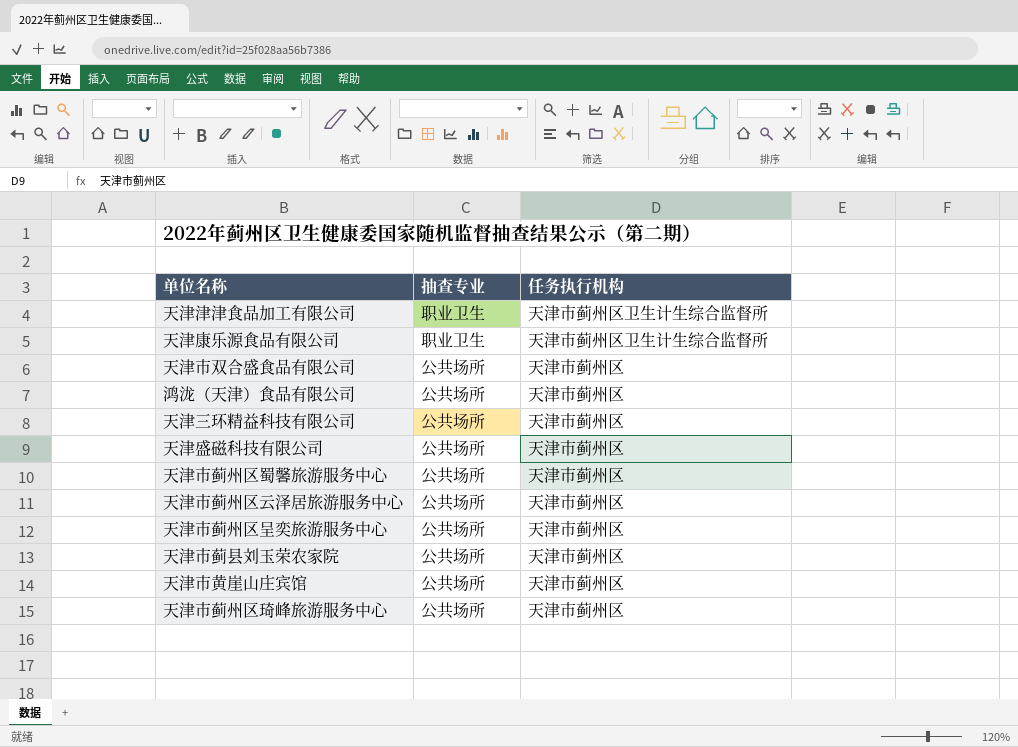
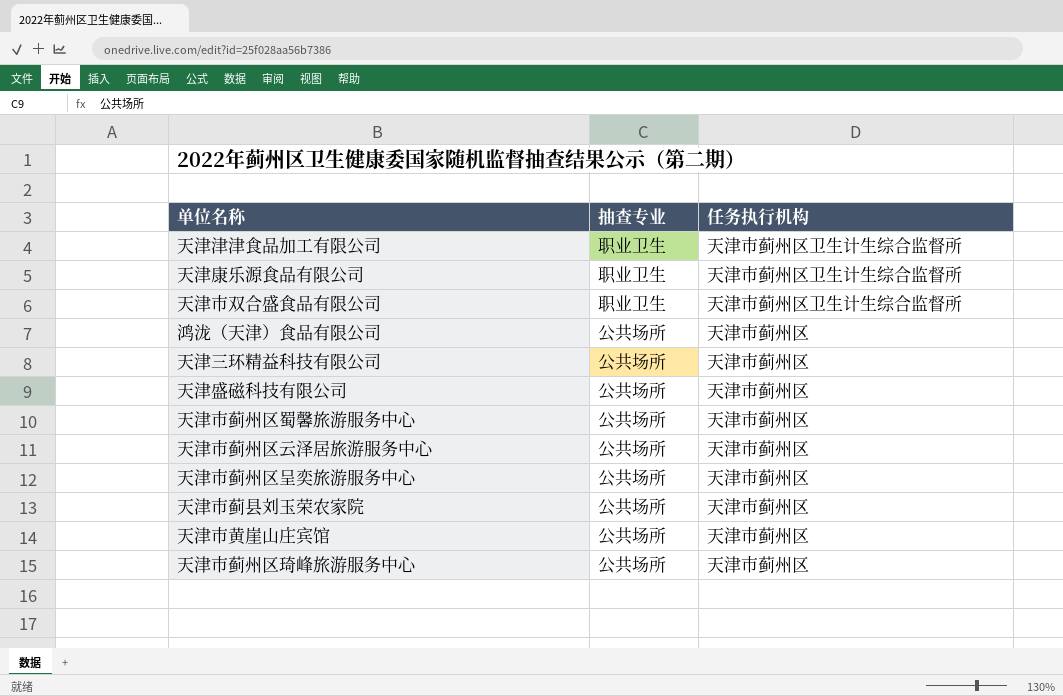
天津市双合盛食品有限公司 | 抽查专业: 公共场所 -> 职业卫生
天津市双合盛食品有限公司 | 任务执行机构: 天津市蓟州区 -> 天津市蓟州区卫生计生综合监督所

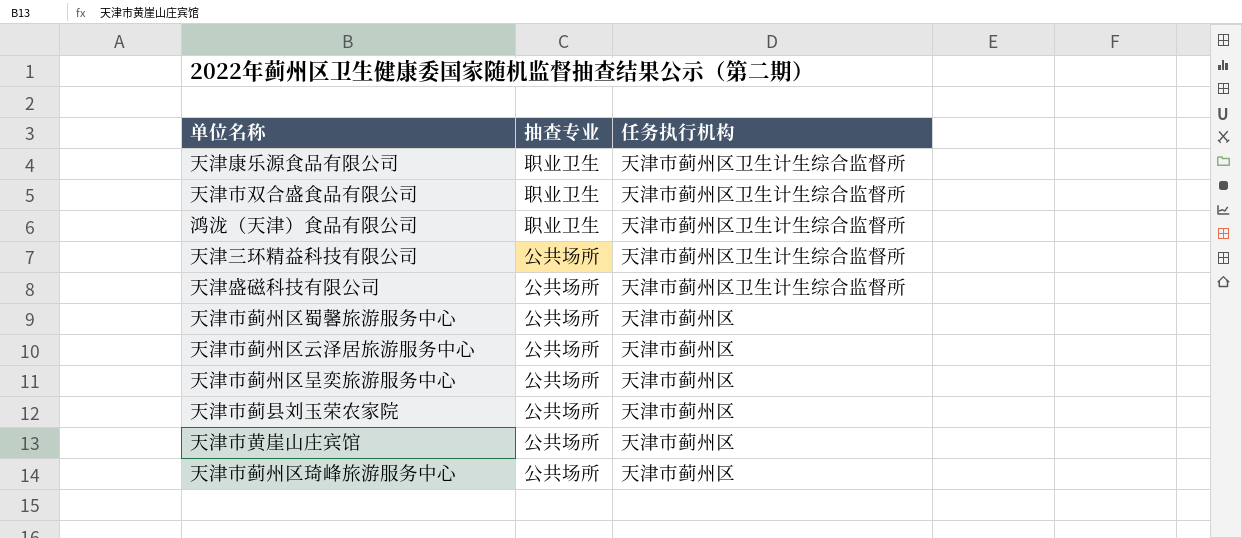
row 天津津津食品加工有限公司: 职业卫生 | 天津市蓟州区卫生计生综合监督所 -> none
鸿泷（天津）食品有限公司 | 抽查专业: 公共场所 -> 职业卫生
鸿泷（天津）食品有限公司 | 任务执行机构: 天津市蓟州区 -> 天津市蓟州区卫生计生综合监督所
天津三环精益科技有限公司 | 任务执行机构: 天津市蓟州区 -> 天津市蓟州区卫生计生综合监督所
天津盛磁科技有限公司 | 任务执行机构: 天津市蓟州区 -> 天津市蓟州区卫生计生综合监督所

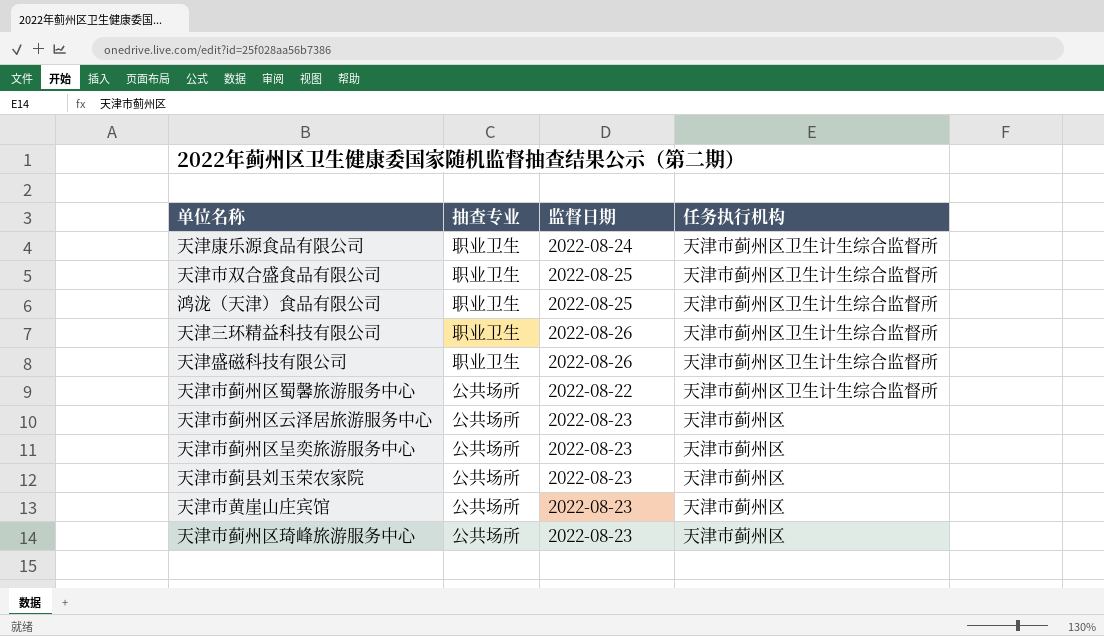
column 监督日期 | position: none -> 3
天津三环精益科技有限公司 | 抽查专业: 公共场所 -> 职业卫生
天津盛磁科技有限公司 | 抽查专业: 公共场所 -> 职业卫生
天津市蓟州区蜀馨旅游服务中心 | 任务执行机构: 天津市蓟州区 -> 天津市蓟州区卫生计生综合监督所

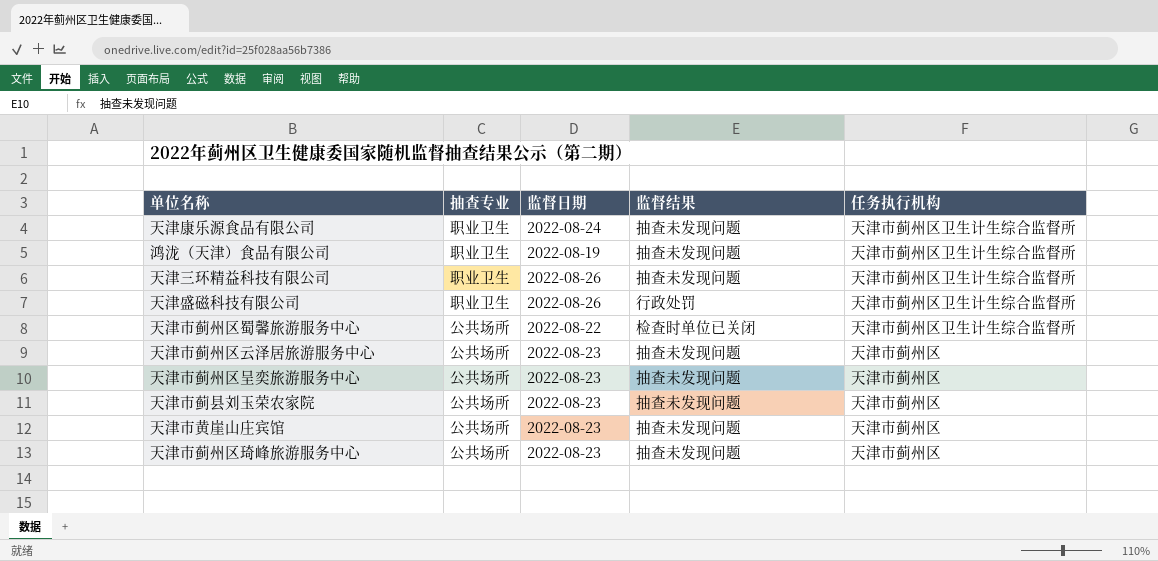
column 监督结果 | position: none -> 4
row 天津市双合盛食品有限公司: 职业卫生 | 2022-08-25 | 天津市蓟州区卫生计生综合监督所 -> none
鸿泷（天津）食品有限公司 | 监督日期: 2022-08-25 -> 2022-08-19

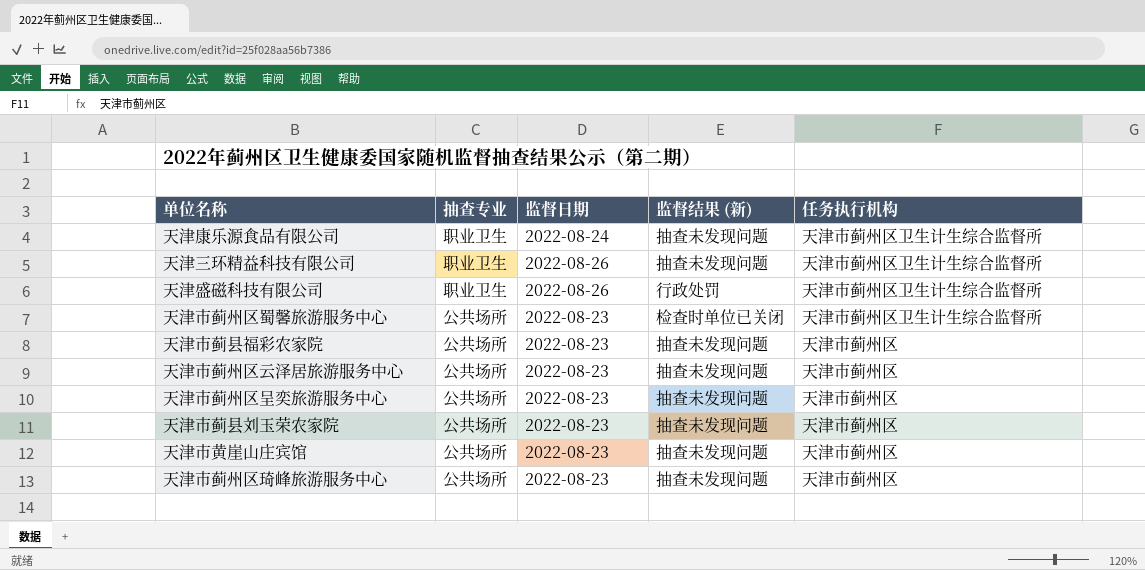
column name: 监督结果 -> 监督结果 (新)
row 鸿泷（天津）食品有限公司: 职业卫生 | 2022-08-19 | 抽查未发现问题 | 天津市蓟州区卫生计生综合监督所 -> none
天津市蓟州区蜀馨旅游服务中心 | 监督日期: 2022-08-22 -> 2022-08-23
row 天津市蓟县福彩农家院: none -> 公共场所 | 2022-08-23 | 抽查未发现问题 | 天津市蓟州区

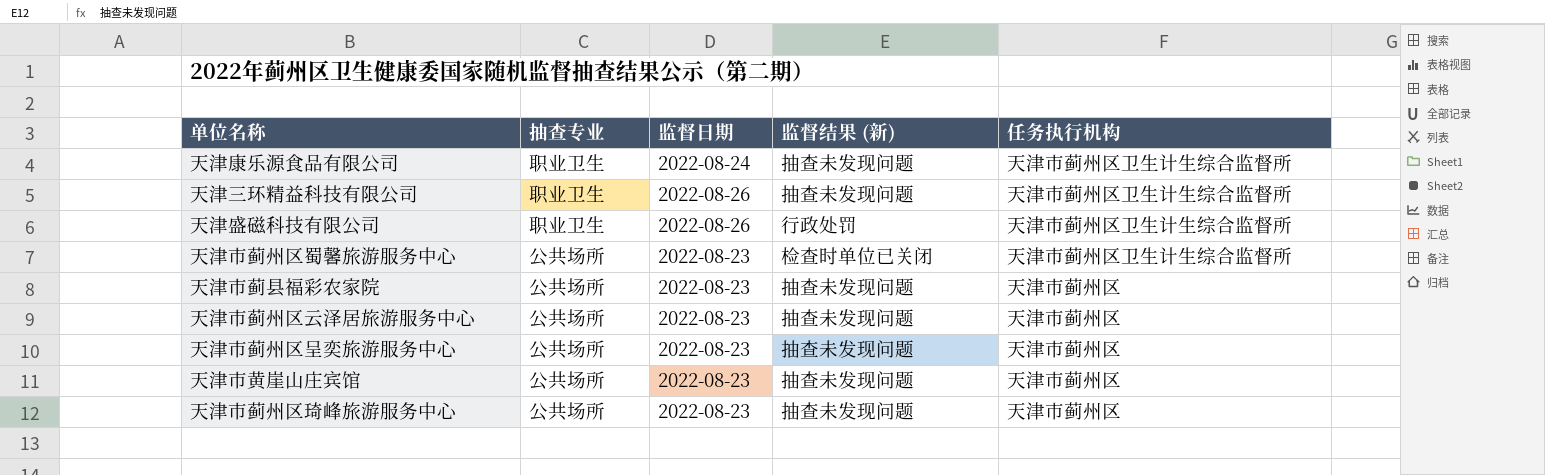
row 天津市蓟县刘玉荣农家院: 公共场所 | 2022-08-23 | 抽查未发现问题 | 天津市蓟州区 -> none

